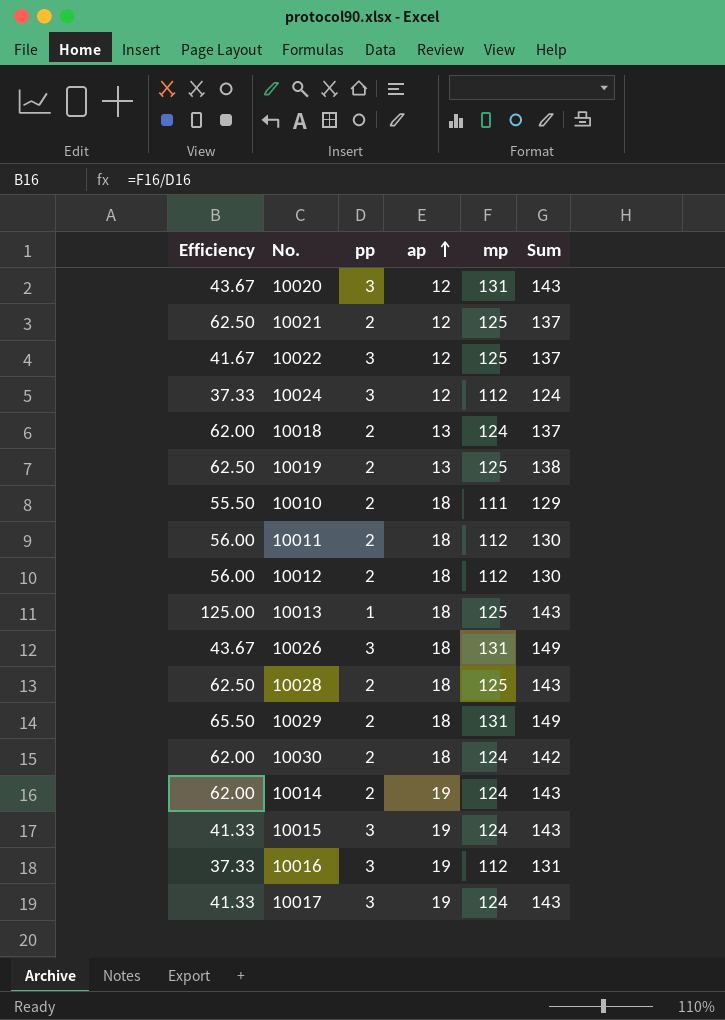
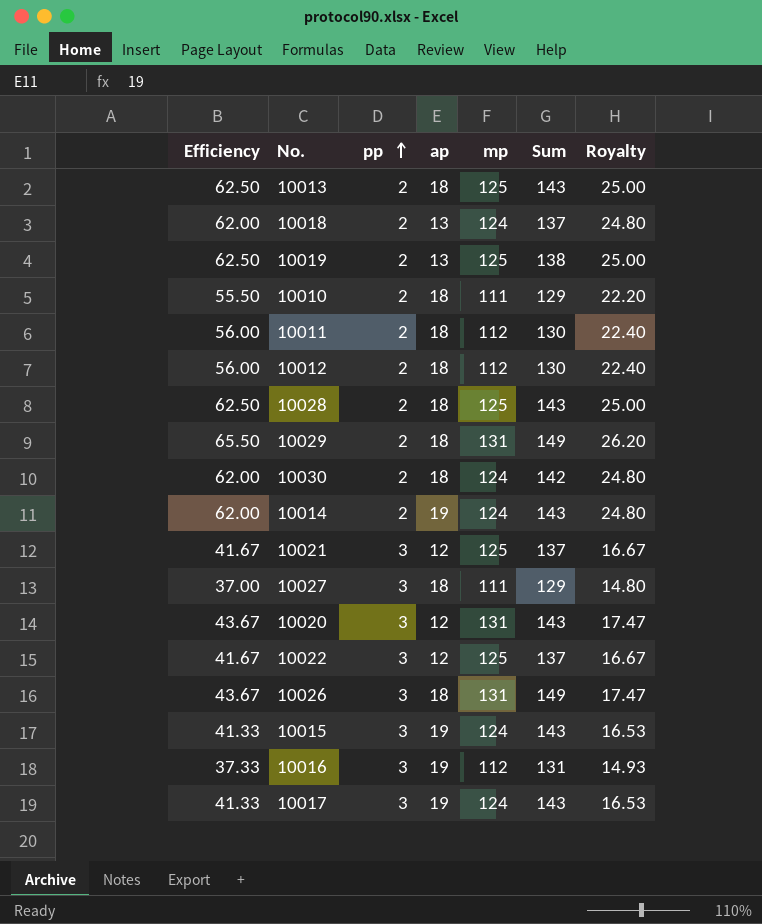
row order: ap ascending -> pp ascending
column Royalty | formula: none -> [Efficiency] * 0.4
row 10024: 37.33 | 3 | 12 | 112 | 124 -> none
10013 | Efficiency: 125.00 -> 62.50
10013 | pp: 1 -> 2
10021 | Efficiency: 62.50 -> 41.67
10021 | pp: 2 -> 3
row 10027: none -> 37.00 | 3 | 18 | 111 | 129 | 14.80

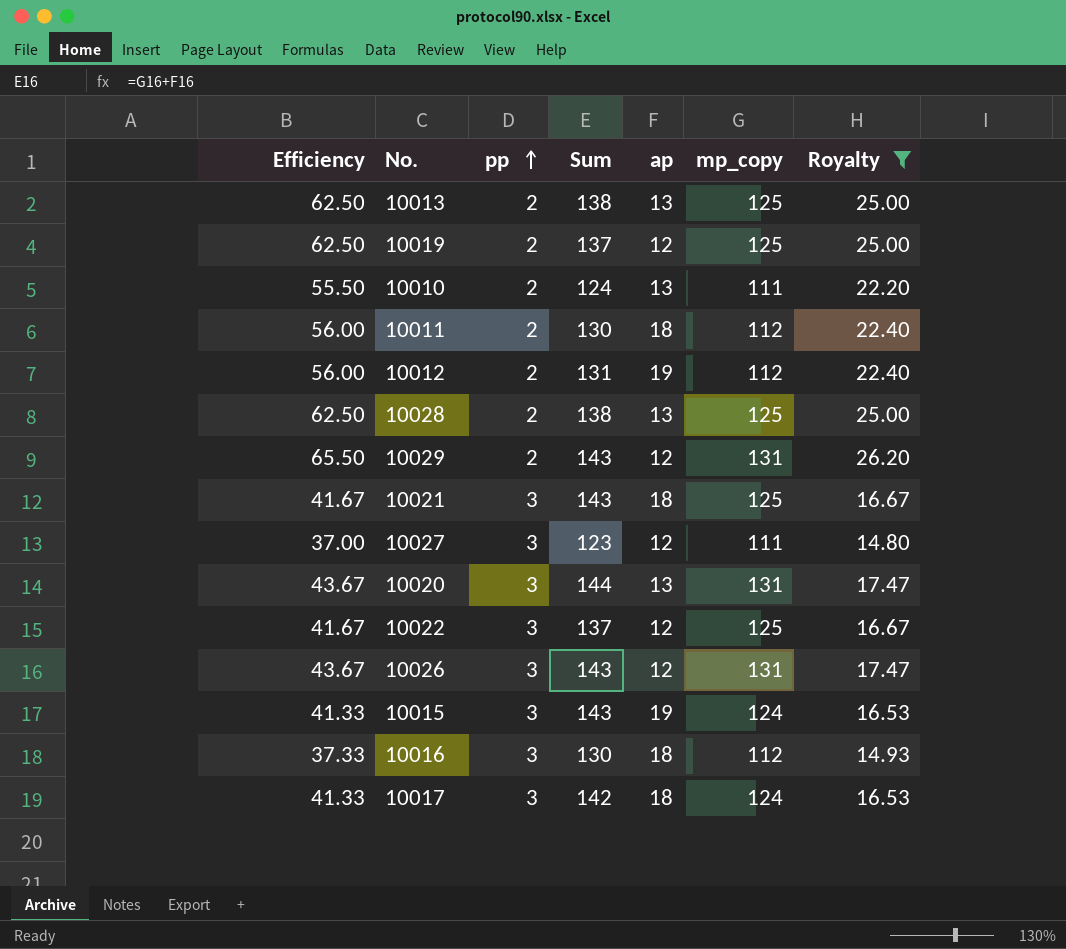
filter: none -> Royalty != 24.80
column Sum | position: 6 -> 4
column name: mp -> mp_copy
10013 | Sum: 143 -> 138
10013 | ap: 18 -> 13
10019 | Sum: 138 -> 137
10019 | ap: 13 -> 12
10010 | Sum: 129 -> 124
10010 | ap: 18 -> 13
10012 | Sum: 130 -> 131
10012 | ap: 18 -> 19
10028 | Sum: 143 -> 138
10028 | ap: 18 -> 13
10029 | Sum: 149 -> 143
10029 | ap: 18 -> 12
10021 | Sum: 137 -> 143
10021 | ap: 12 -> 18
10027 | Sum: 129 -> 123
10027 | ap: 18 -> 12
10020 | Sum: 143 -> 144
10020 | ap: 12 -> 13
10026 | Sum: 149 -> 143
10026 | ap: 18 -> 12
10016 | Sum: 131 -> 130
10016 | ap: 19 -> 18
10017 | Sum: 143 -> 142
10017 | ap: 19 -> 18

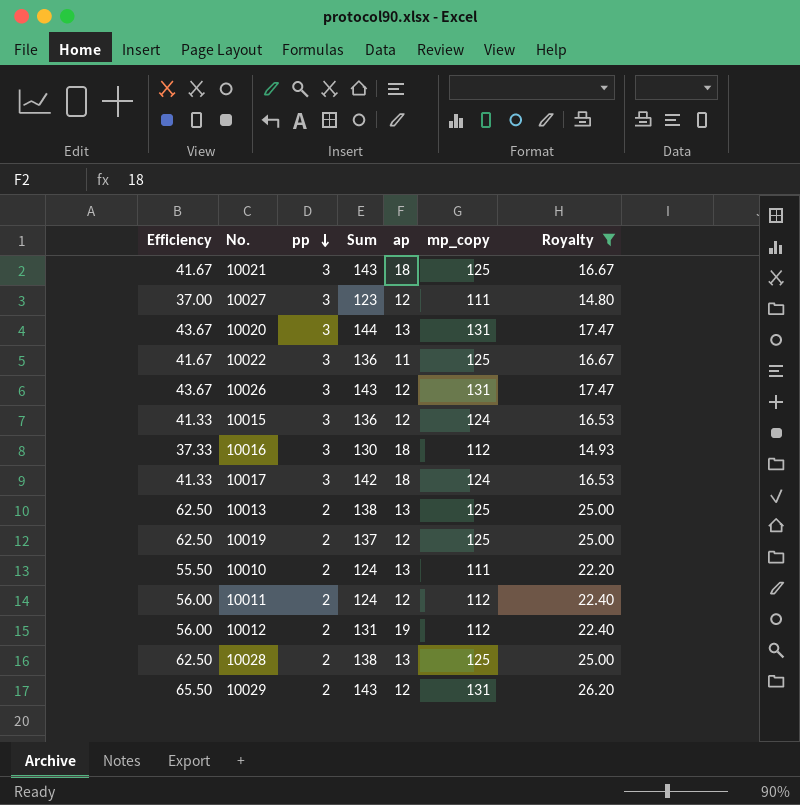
row order: pp ascending -> pp descending
10022 | Sum: 137 -> 136
10022 | ap: 12 -> 11
10015 | Sum: 143 -> 136
10015 | ap: 19 -> 12
10011 | Sum: 130 -> 124
10011 | ap: 18 -> 12

